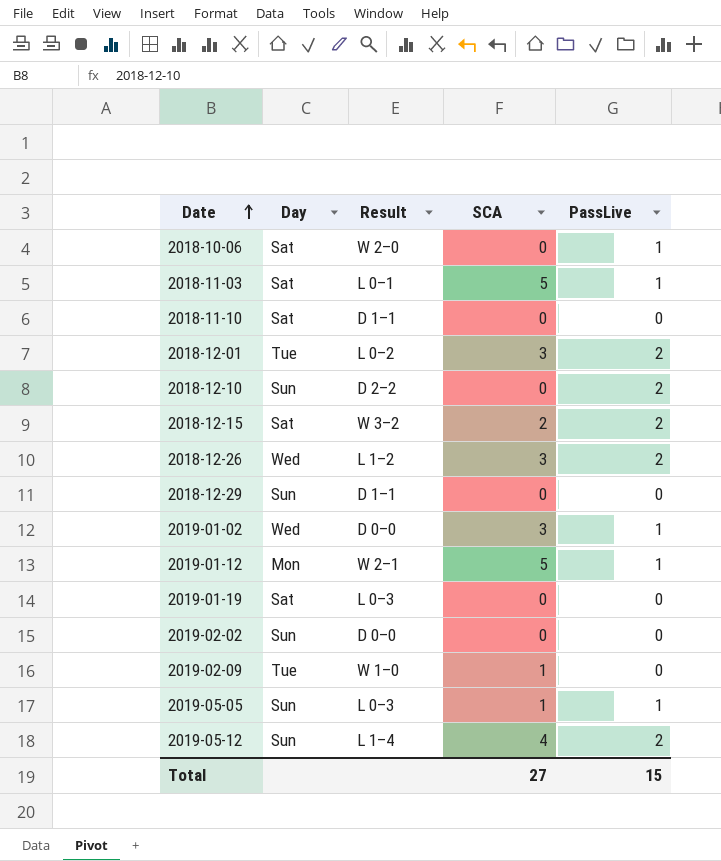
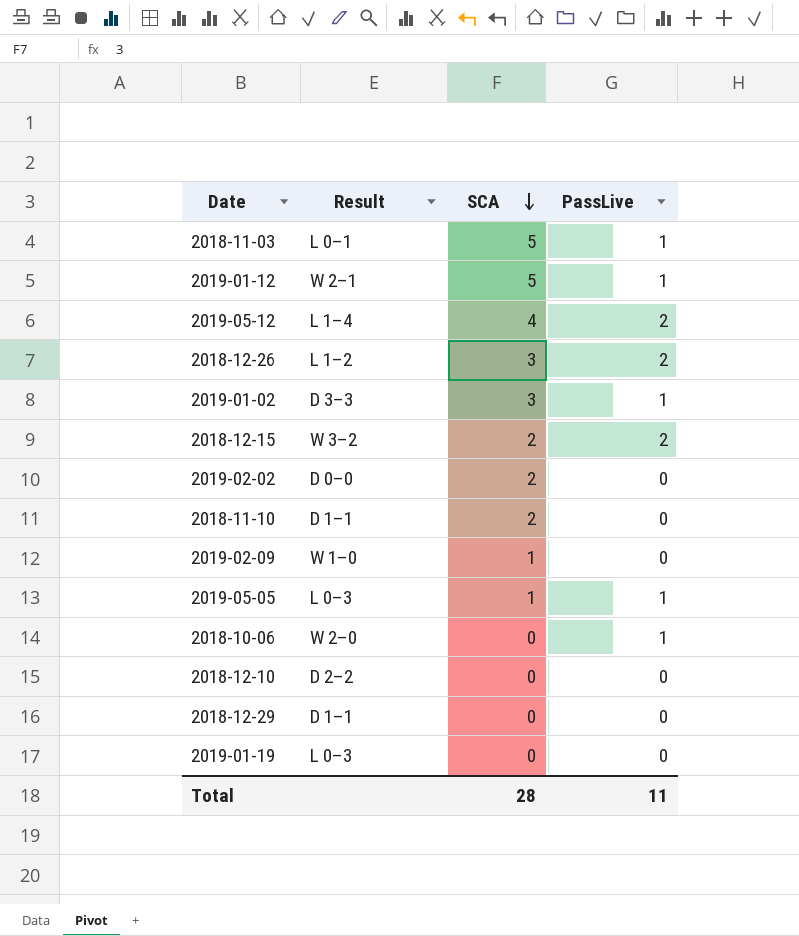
row order: Date ascending -> SCA descending
column Day | position: 2 -> none
row 2018-12-01: Tue | L 0–2 | 3 | 2 -> none
2019-01-02 | Result: D 0–0 -> D 3–3
2019-02-02 | SCA: 0 -> 2
2018-11-10 | SCA: 0 -> 2
2018-12-10 | PassLive: 2 -> 0
Total | SCA: 27 -> 28
Total | PassLive: 15 -> 11

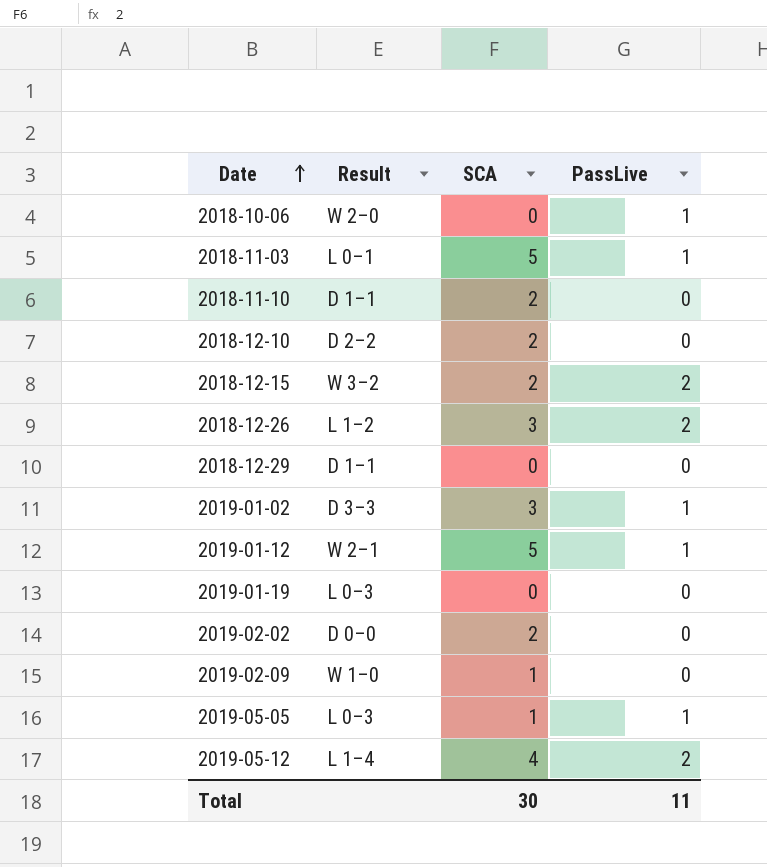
row order: SCA descending -> Date ascending
2018-12-10 | SCA: 0 -> 2
Total | SCA: 28 -> 30

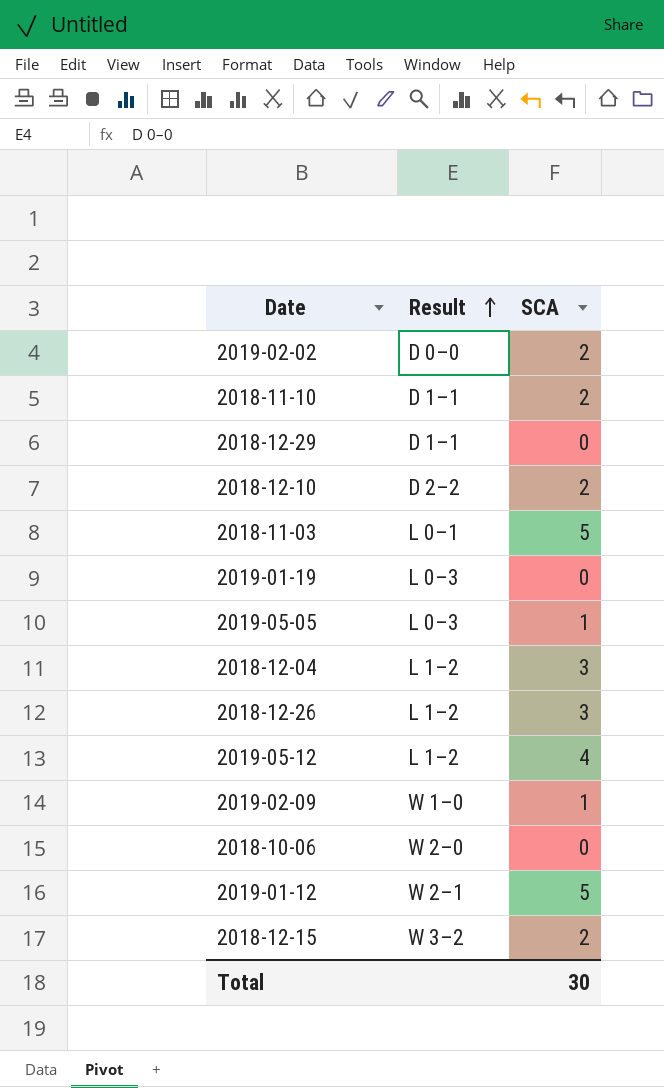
row order: Date ascending -> Result ascending
column PassLive | position: 4 -> none
row 2019-01-02: D 3–3 | 3 | 1 -> none
row 2018-12-04: none -> L 1–2 | 3
2019-05-12 | Result: L 1–4 -> L 1–2

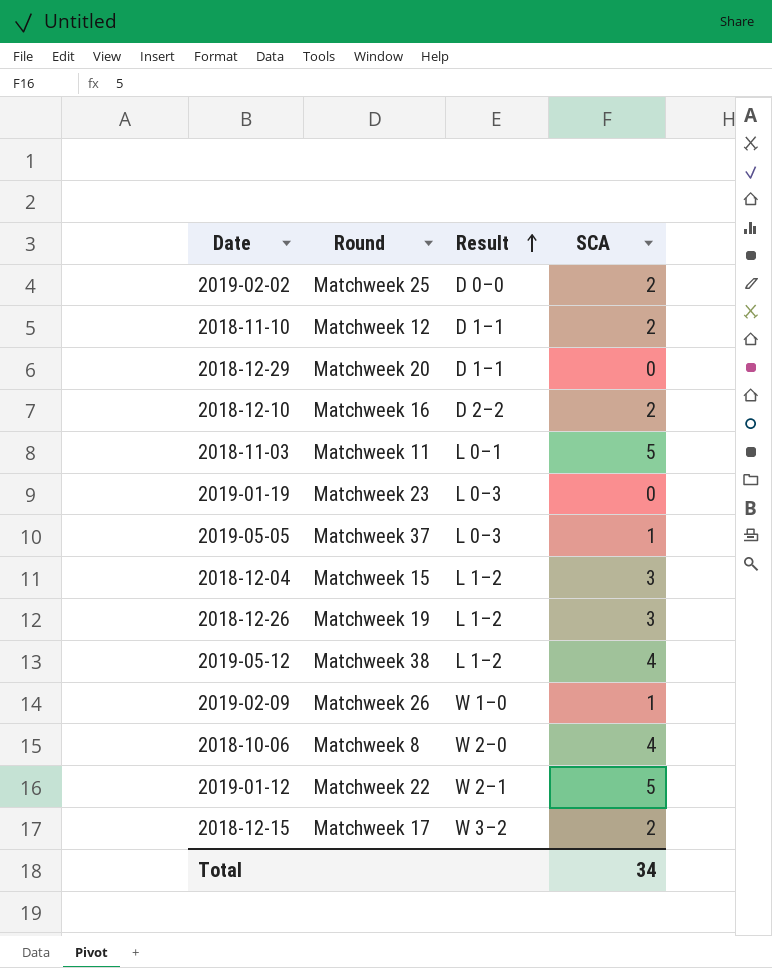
column Round | position: none -> 2
2018-10-06 | SCA: 0 -> 4
Total | SCA: 30 -> 34

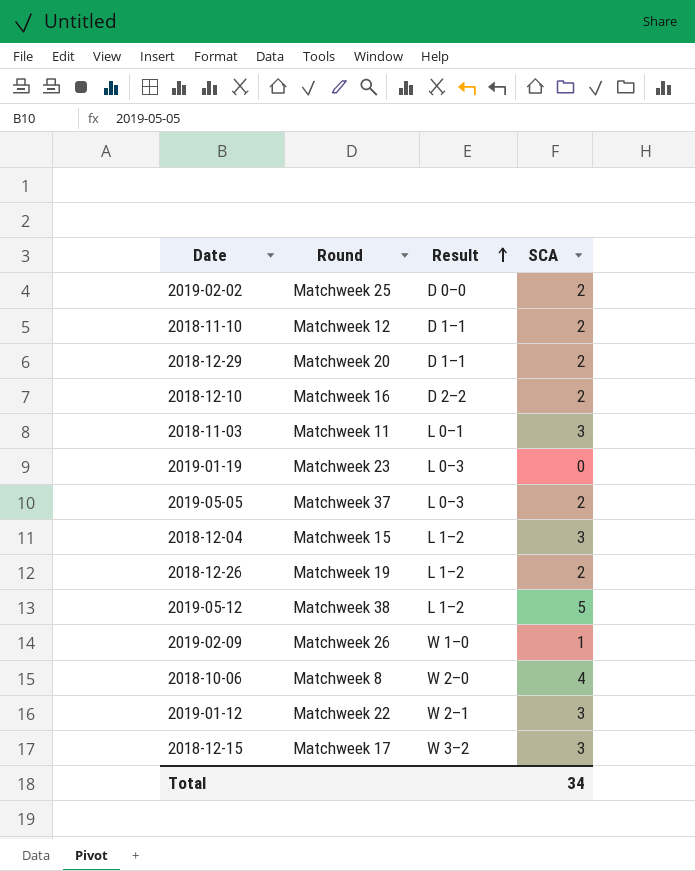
2018-12-29 | SCA: 0 -> 2
2018-11-03 | SCA: 5 -> 3
2019-05-05 | SCA: 1 -> 2
2018-12-26 | SCA: 3 -> 2
2019-05-12 | SCA: 4 -> 5
2019-01-12 | SCA: 5 -> 3
2018-12-15 | SCA: 2 -> 3

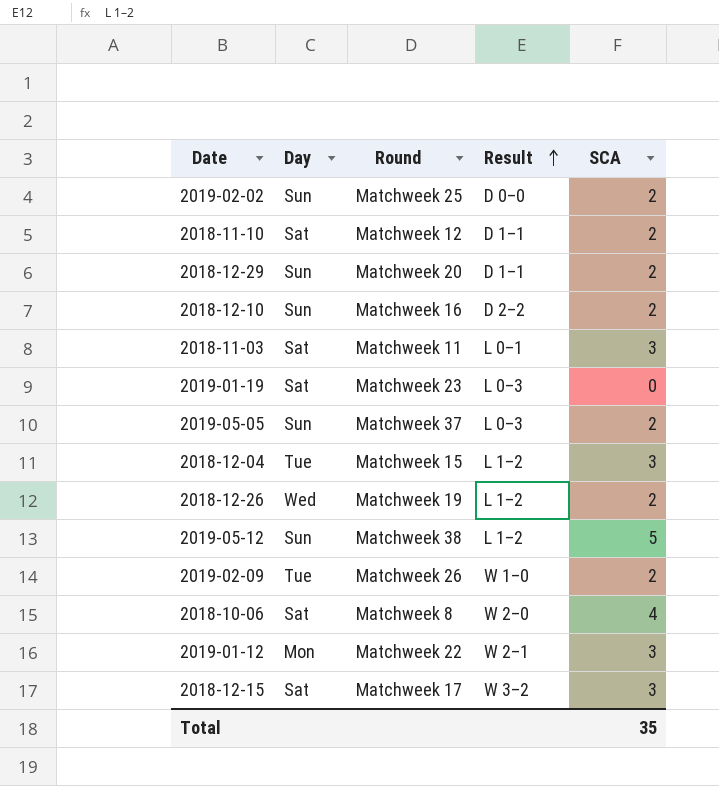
column Day | position: none -> 2
2019-02-09 | SCA: 1 -> 2
Total | SCA: 34 -> 35

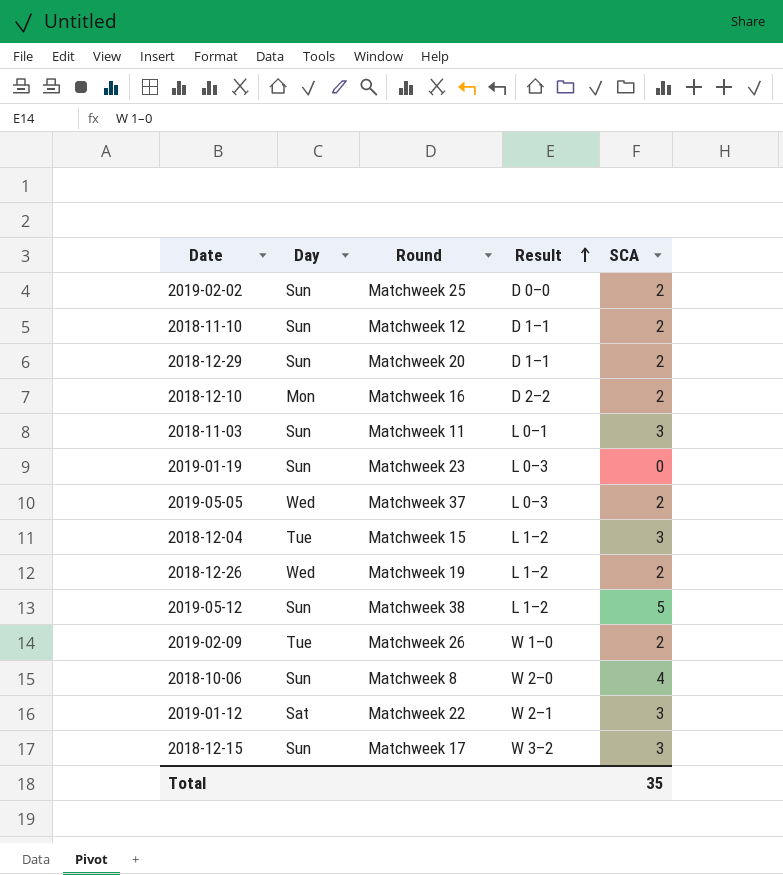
2018-11-10 | Day: Sat -> Sun
2018-12-10 | Day: Sun -> Mon
2018-11-03 | Day: Sat -> Sun
2019-01-19 | Day: Sat -> Sun
2019-05-05 | Day: Sun -> Wed
2018-10-06 | Day: Sat -> Sun
2019-01-12 | Day: Mon -> Sat
2018-12-15 | Day: Sat -> Sun

